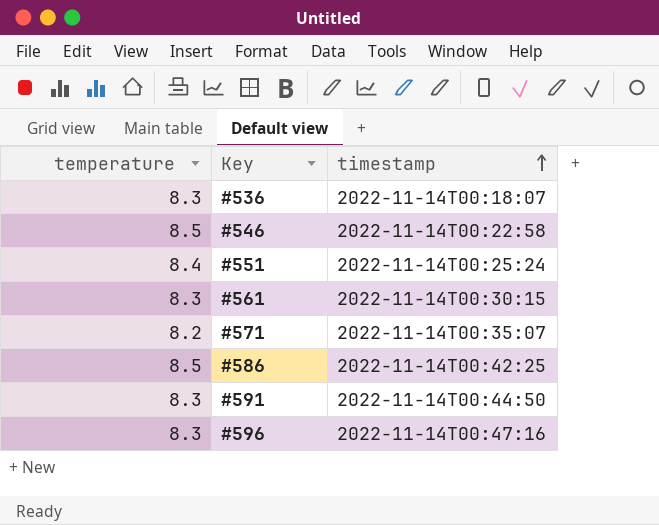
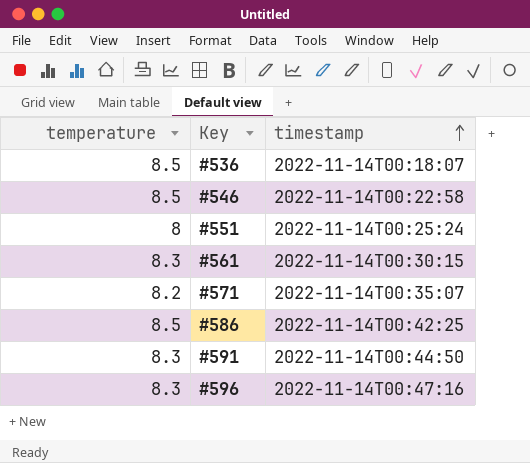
#536 | temperature: 8.3 -> 8.5
#551 | temperature: 8.4 -> 8

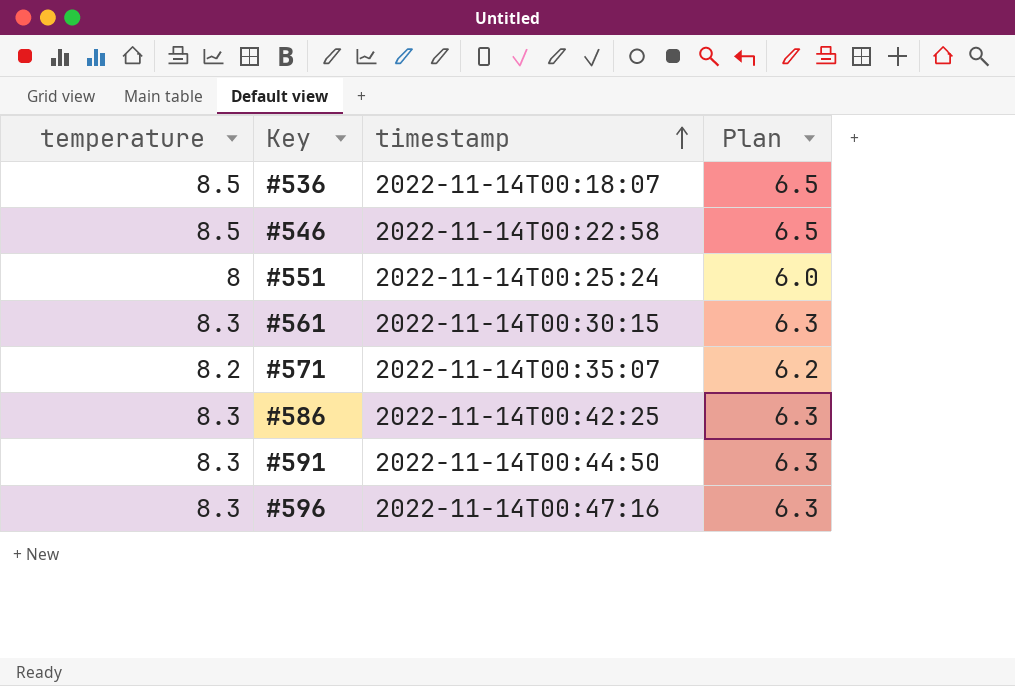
column Plan | formula: none -> [temperature] - 2
#586 | temperature: 8.5 -> 8.3

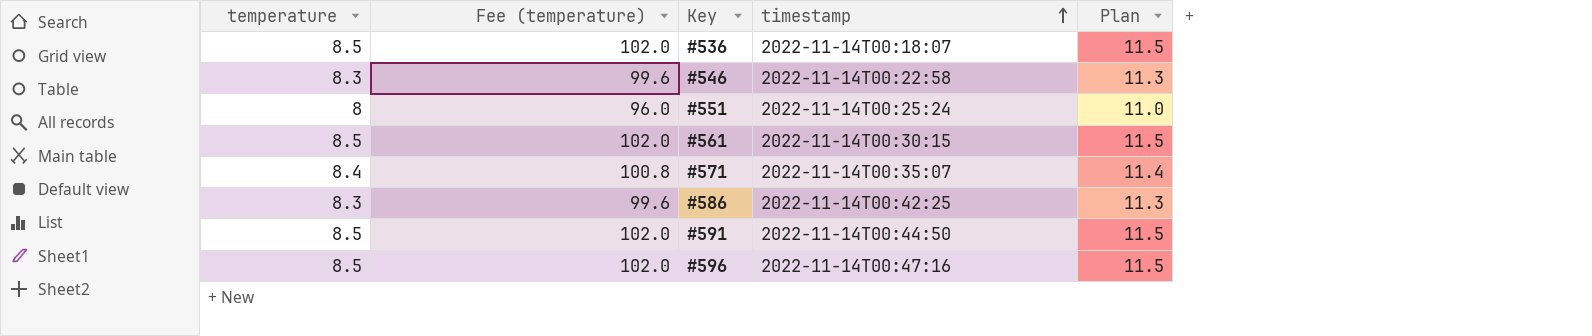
column Fee (temperature) | formula: none -> [temperature] * 12
column Plan | formula: [temperature] - 2 -> [temperature] + 3
#546 | temperature: 8.5 -> 8.3
#561 | temperature: 8.3 -> 8.5
#571 | temperature: 8.2 -> 8.4
#591 | temperature: 8.3 -> 8.5
#596 | temperature: 8.3 -> 8.5

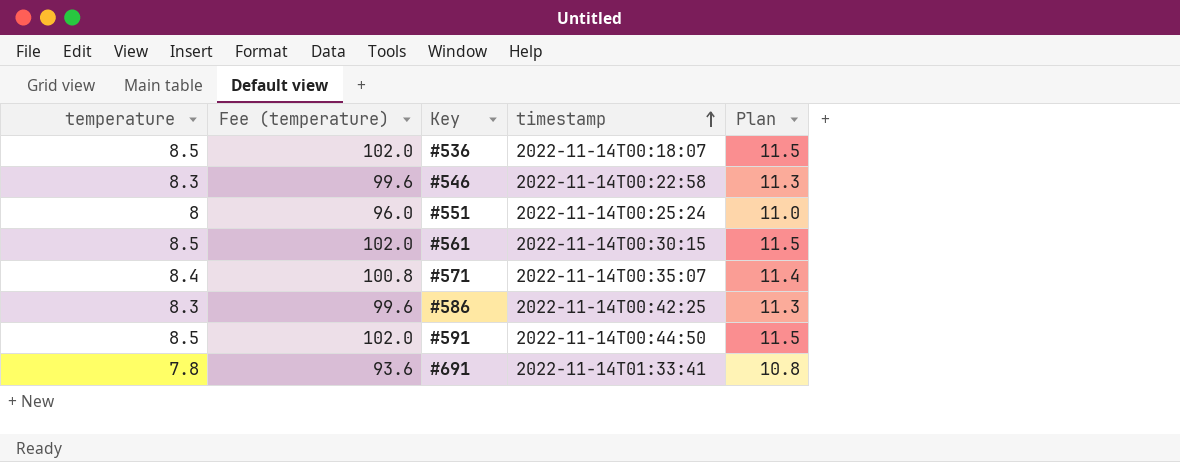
row #596: 8.5 | 102.0 | 2022-11-14T00:47:16 | 11.5 -> none
row #691: none -> 7.8 | 93.6 | 2022-11-14T01:33:41 | 10.8

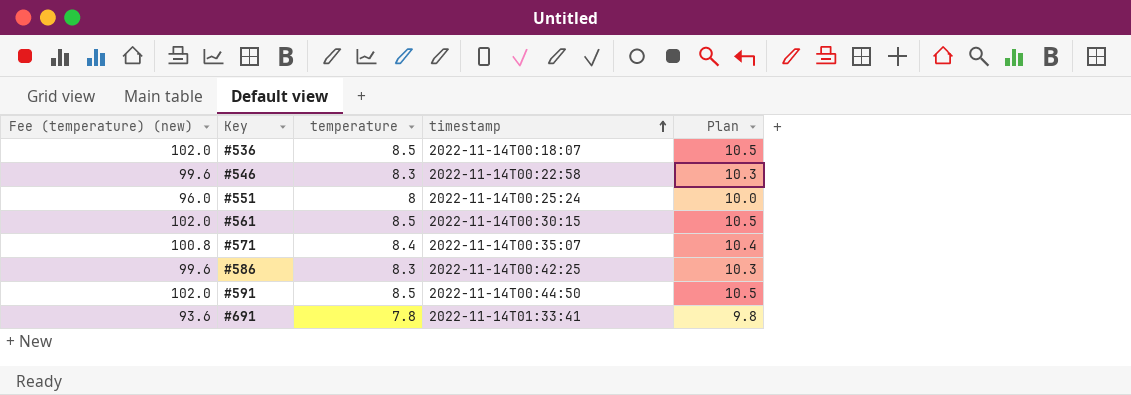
column name: Fee (temperature) -> Fee (temperature) (new)
column temperature | position: 1 -> 3
column Plan | formula: [temperature] + 3 -> [temperature] + 2

